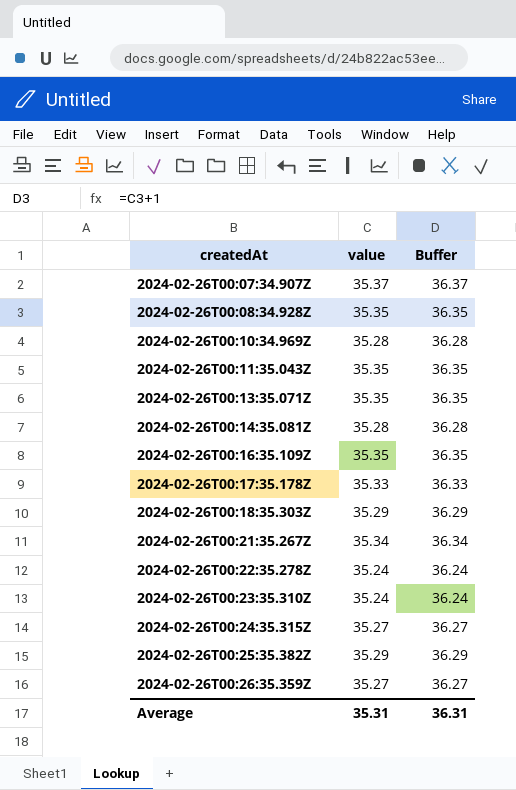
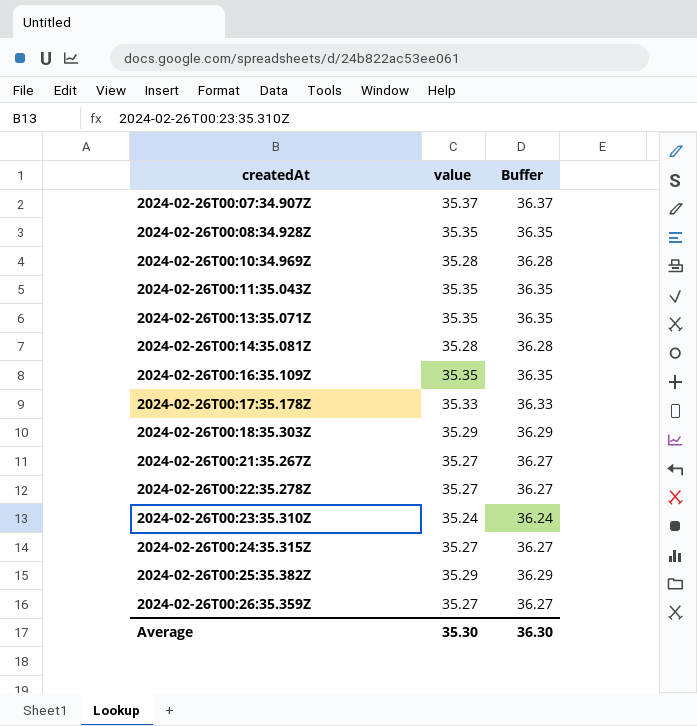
2024-02-26T00:21:35.267Z | value: 35.34 -> 35.27
2024-02-26T00:21:35.267Z | Buffer: 36.34 -> 36.27
2024-02-26T00:22:35.278Z | value: 35.24 -> 35.27
2024-02-26T00:22:35.278Z | Buffer: 36.24 -> 36.27
Average | value: 35.31 -> 35.30
Average | Buffer: 36.31 -> 36.30

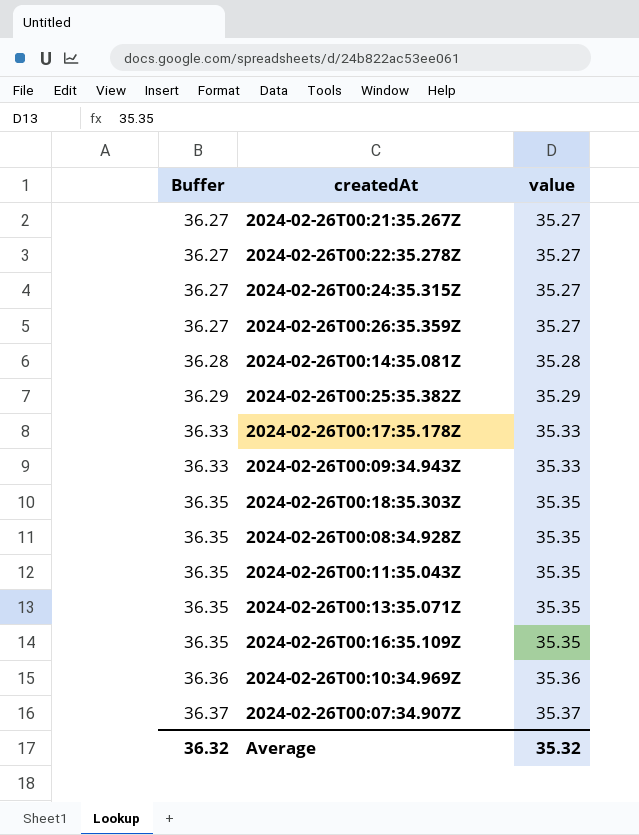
row order: createdAt ascending -> Buffer ascending
column Buffer | position: 3 -> 1
row 2024-02-26T00:23:35.310Z: 35.24 | 36.24 -> none
row 2024-02-26T00:09:34.943Z: none -> 36.33 | 35.33
2024-02-26T00:18:35.303Z | Buffer: 36.29 -> 36.35
2024-02-26T00:18:35.303Z | value: 35.29 -> 35.35
2024-02-26T00:10:34.969Z | Buffer: 36.28 -> 36.36
2024-02-26T00:10:34.969Z | value: 35.28 -> 35.36
Average | Buffer: 36.30 -> 36.32
Average | value: 35.30 -> 35.32

